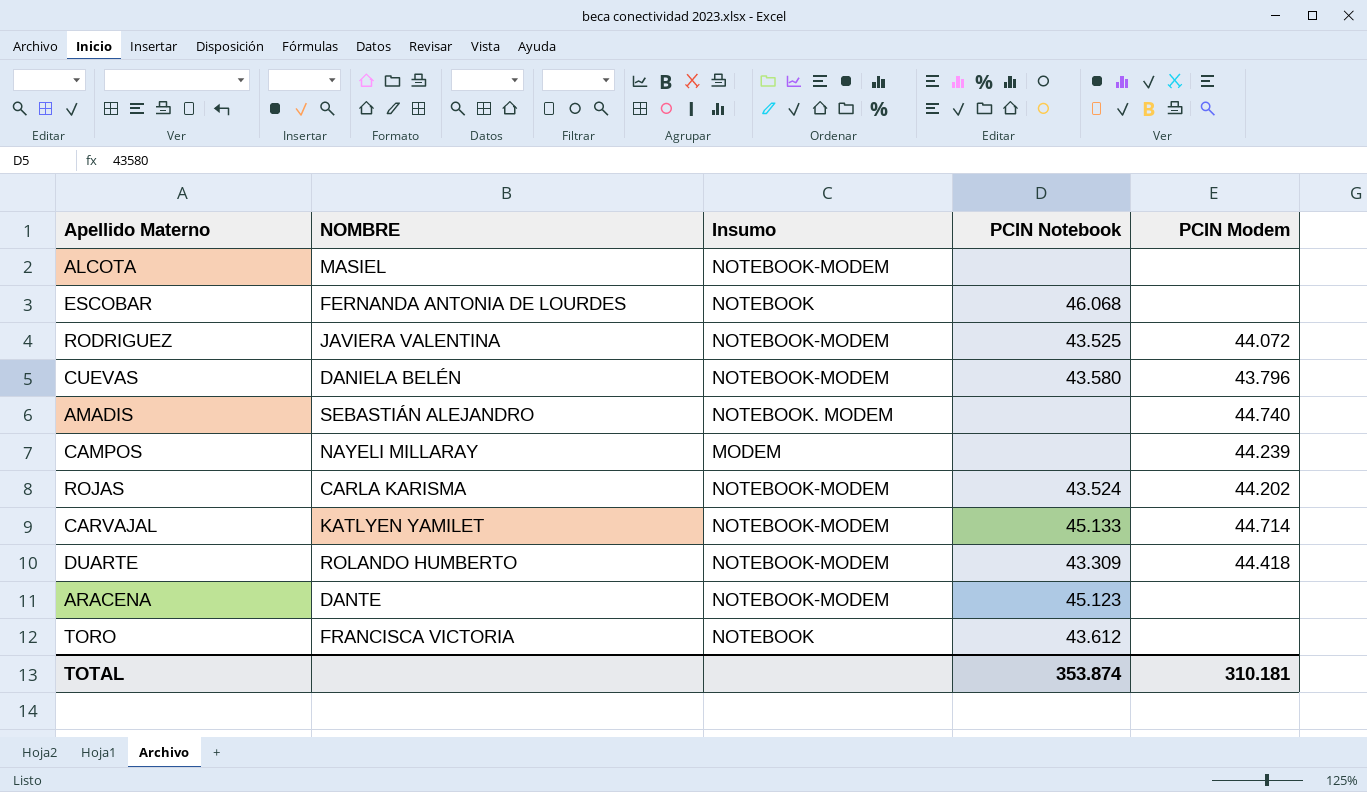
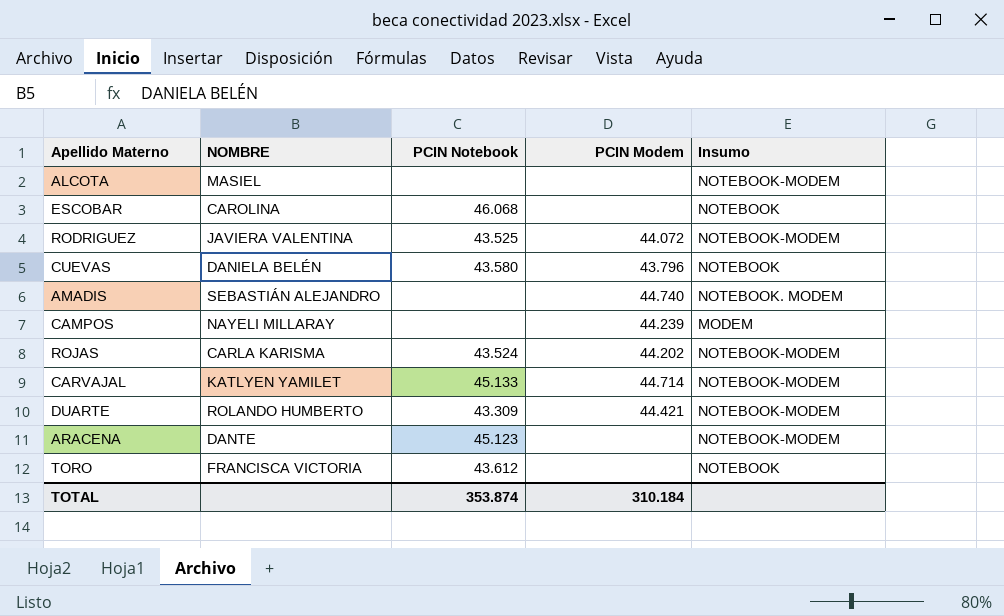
column Insumo | position: 3 -> 5
ESCOBAR | NOMBRE: FERNANDA ANTONIA DE LOURDES -> CAROLINA
CUEVAS | Insumo: NOTEBOOK-MODEM -> NOTEBOOK
DUARTE | PCIN Modem: 44.418 -> 44.421
TOTAL | PCIN Modem: 310.181 -> 310.184

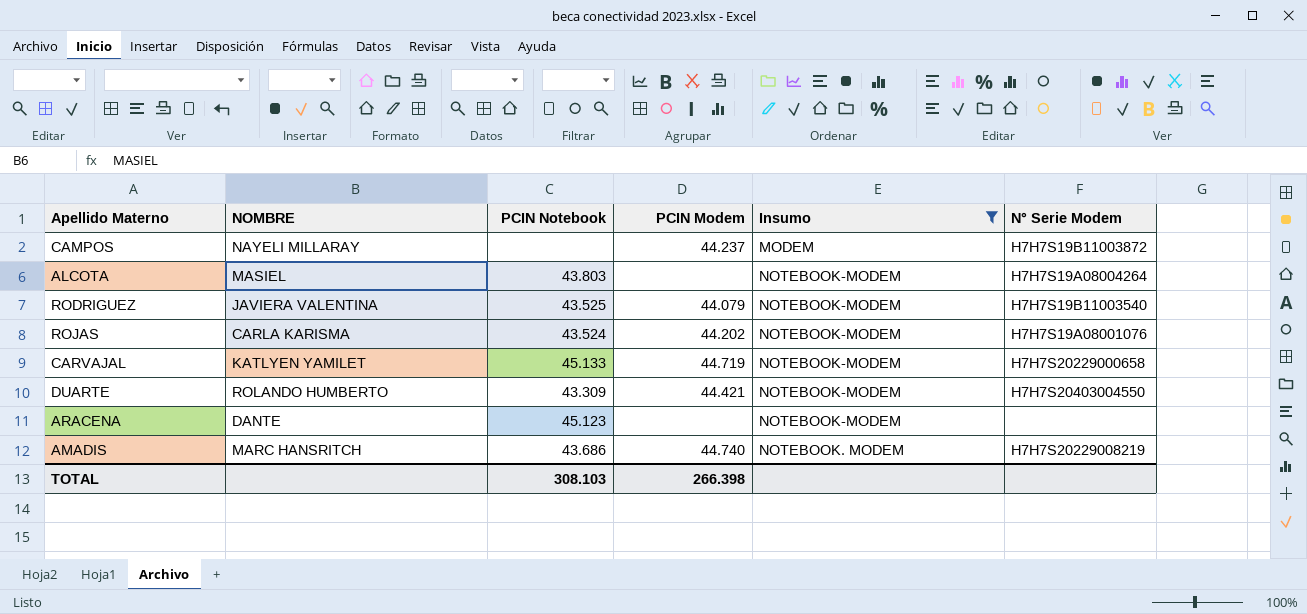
filter: none -> Insumo != NOTEBOOK
row order: none -> Insumo ascending
column N° Serie Modem | position: none -> 6
CAMPOS | PCIN Modem: 44.239 -> 44.237
ALCOTA | PCIN Notebook: none -> 43.803
RODRIGUEZ | PCIN Modem: 44.072 -> 44.079
CARVAJAL | PCIN Modem: 44.714 -> 44.719
AMADIS | NOMBRE: SEBASTIÁN ALEJANDRO -> MARC HANSRITCH
AMADIS | PCIN Notebook: none -> 43.686
TOTAL | PCIN Notebook: 353.874 -> 308.103
TOTAL | PCIN Modem: 310.184 -> 266.398

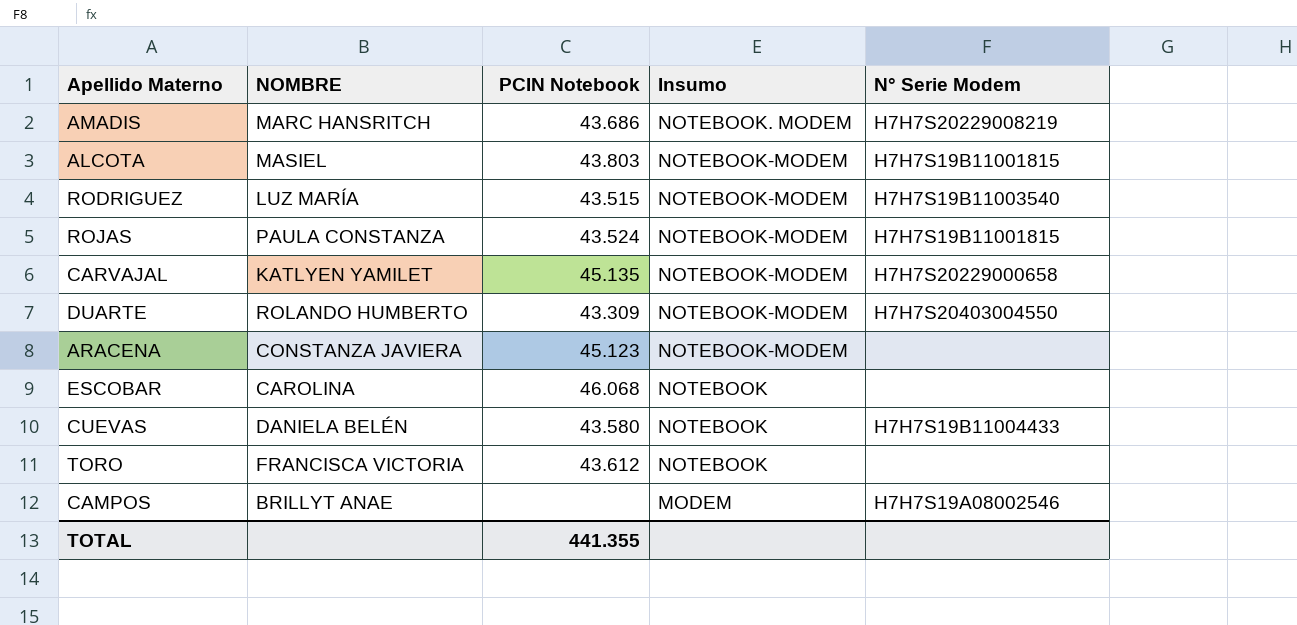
filter: Insumo != NOTEBOOK -> none
row order: Insumo ascending -> Insumo descending
column PCIN Modem | position: 4 -> none
ALCOTA | N° Serie Modem: H7H7S19A08004264 -> H7H7S19B11001815
RODRIGUEZ | NOMBRE: JAVIERA VALENTINA -> LUZ MARÍA
RODRIGUEZ | PCIN Notebook: 43.525 -> 43.515
ROJAS | NOMBRE: CARLA KARISMA -> PAULA CONSTANZA
ROJAS | N° Serie Modem: H7H7S19A08001076 -> H7H7S19B11001815
CARVAJAL | PCIN Notebook: 45.133 -> 45.135
ARACENA | NOMBRE: DANTE -> CONSTANZA JAVIERA
CAMPOS | NOMBRE: NAYELI MILLARAY -> BRILLYT ANAE
CAMPOS | N° Serie Modem: H7H7S19B11003872 -> H7H7S19A08002546
TOTAL | PCIN Notebook: 308.103 -> 441.355

